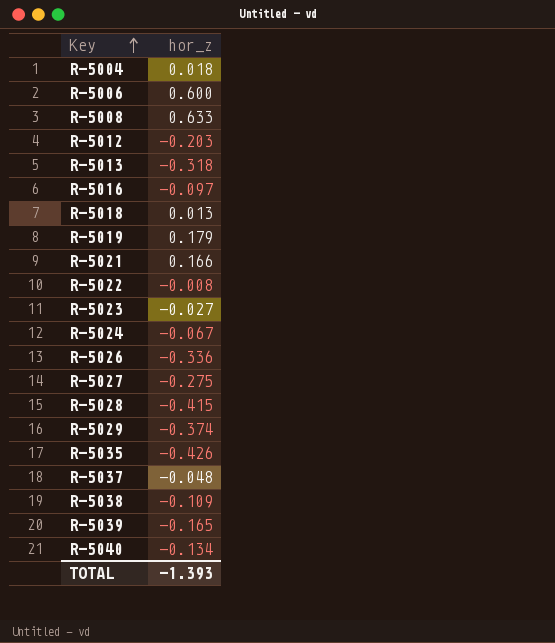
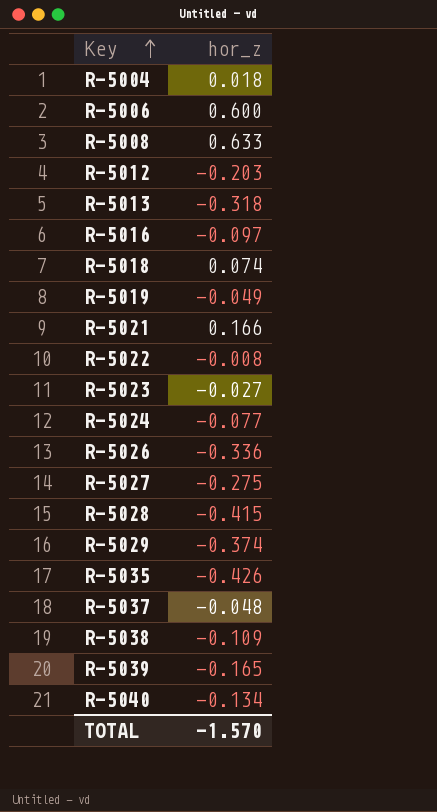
R-5018 | hor_z: 0.013 -> 0.074
R-5019 | hor_z: 0.179 -> -0.049
R-5024 | hor_z: -0.067 -> -0.077
TOTAL | hor_z: -1.393 -> -1.570

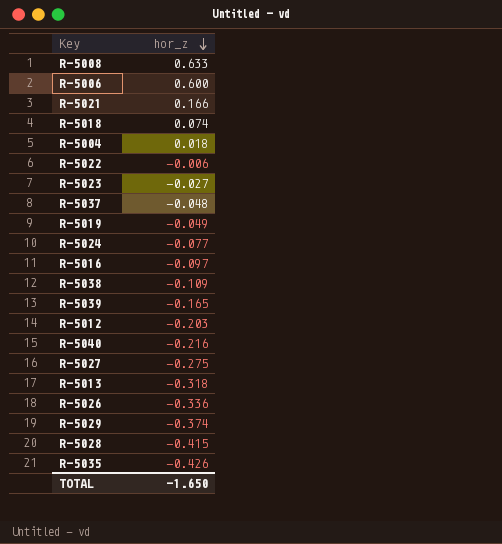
row order: Key ascending -> hor_z descending
R-5022 | hor_z: -0.008 -> -0.006
R-5040 | hor_z: -0.134 -> -0.216
TOTAL | hor_z: -1.570 -> -1.650

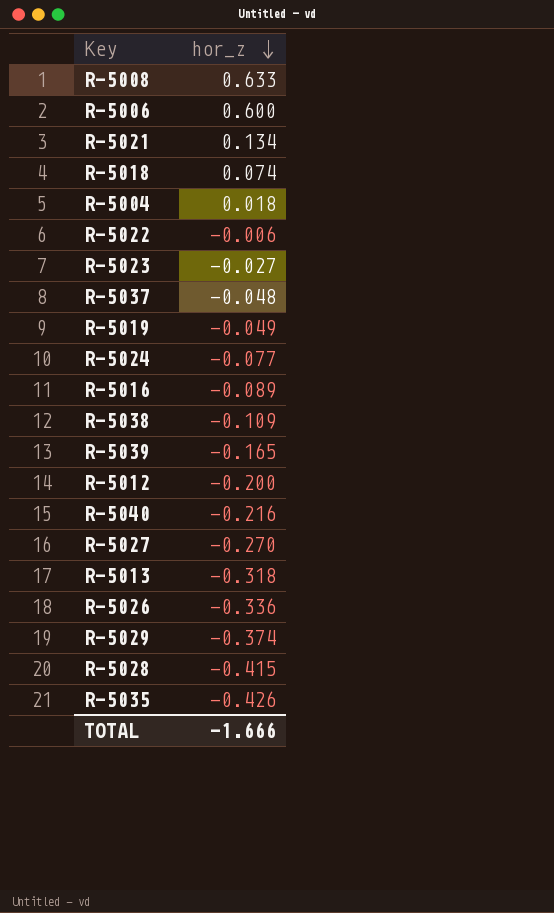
R-5021 | hor_z: 0.166 -> 0.134
R-5016 | hor_z: -0.097 -> -0.089
R-5012 | hor_z: -0.203 -> -0.200
R-5027 | hor_z: -0.275 -> -0.270
TOTAL | hor_z: -1.650 -> -1.666

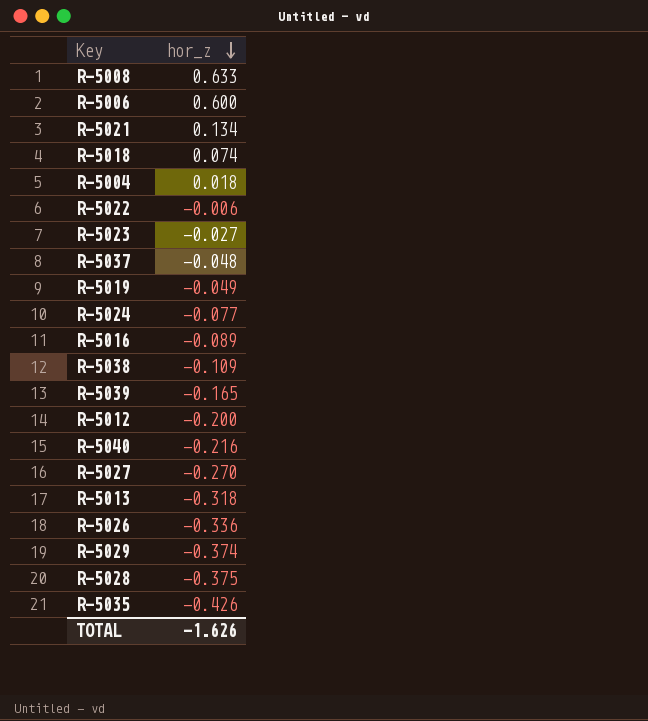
R-5028 | hor_z: -0.415 -> -0.375
TOTAL | hor_z: -1.666 -> -1.626

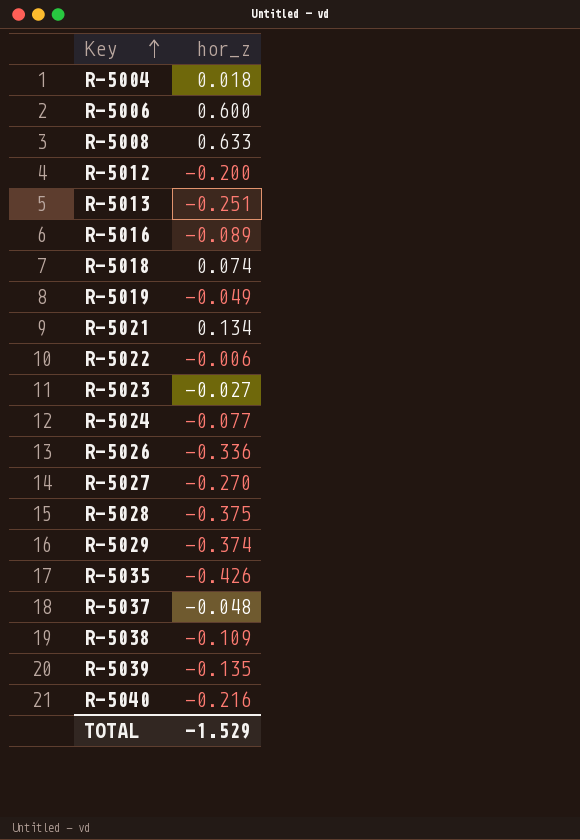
row order: hor_z descending -> Key ascending
R-5013 | hor_z: -0.318 -> -0.251
R-5039 | hor_z: -0.165 -> -0.135
TOTAL | hor_z: -1.626 -> -1.529

